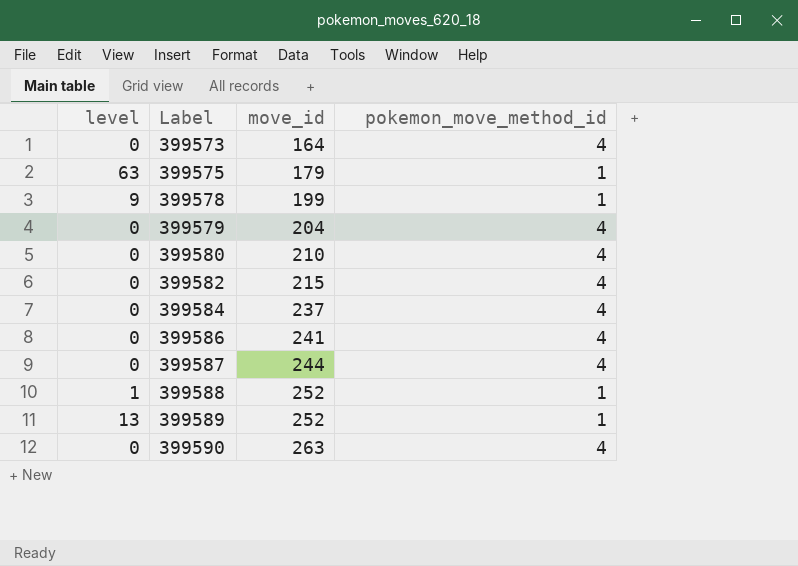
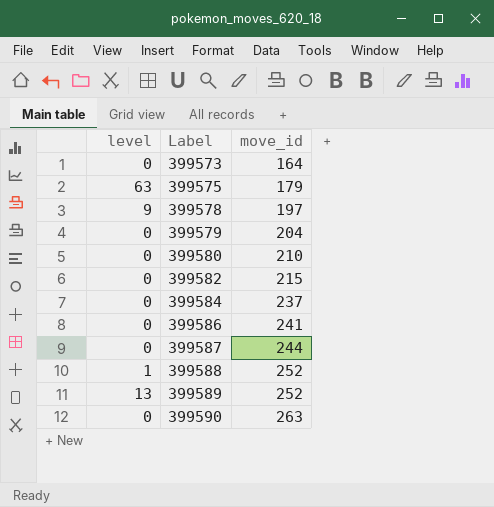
column pokemon_move_method_id | position: 4 -> none
399578 | move_id: 199 -> 197

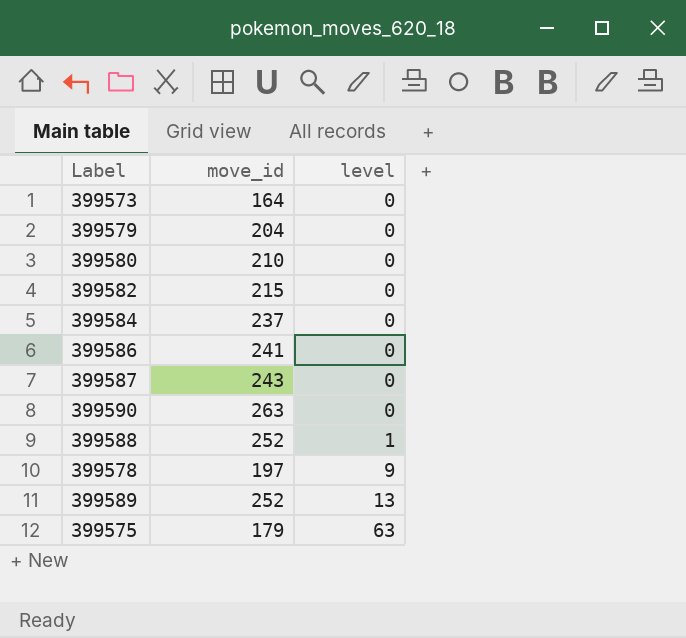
row order: Label ascending -> level ascending
column level | position: 1 -> 3
399587 | move_id: 244 -> 243

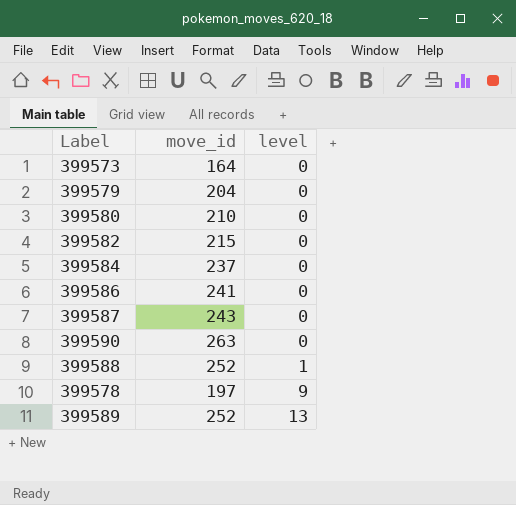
row 399575: 179 | 63 -> none

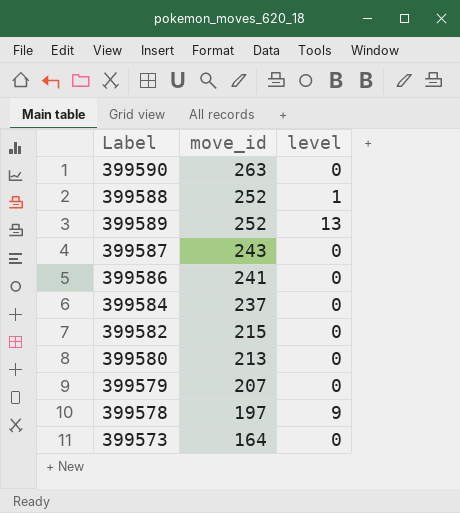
row order: level ascending -> move_id descending
399580 | move_id: 210 -> 213
399579 | move_id: 204 -> 207

